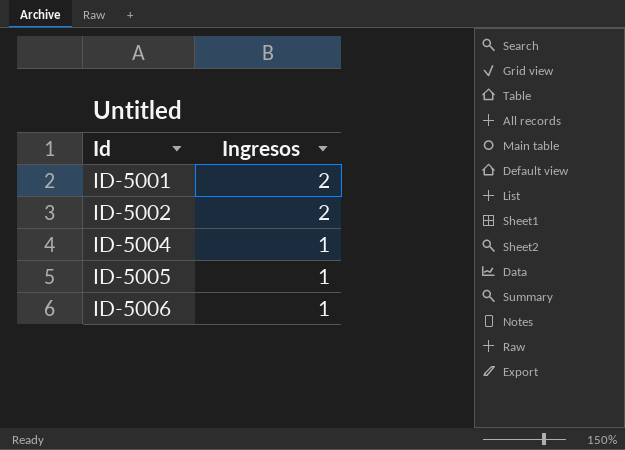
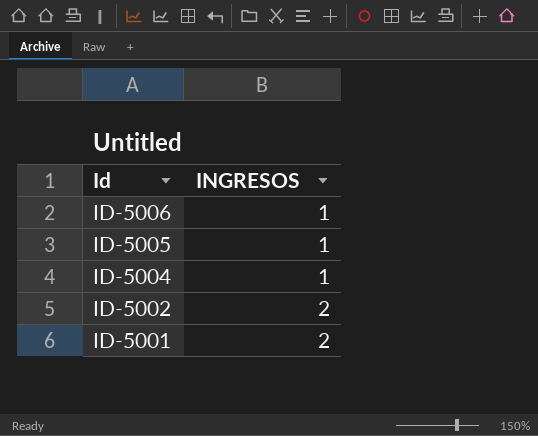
row order: Id ascending -> Id descending
column name: Ingresos -> INGRESOS

